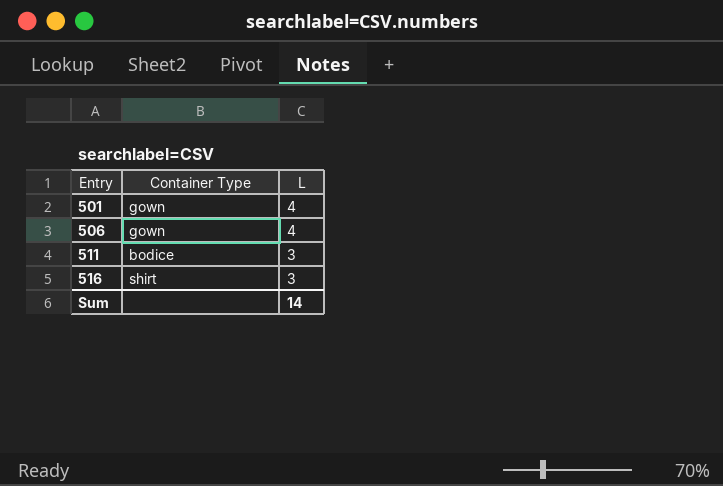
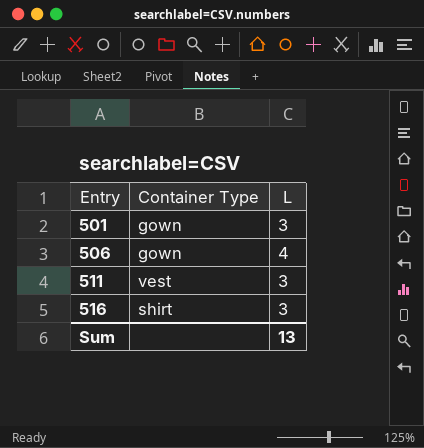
501 | L: 4 -> 3
511 | Container Type: bodice -> vest
Sum | L: 14 -> 13

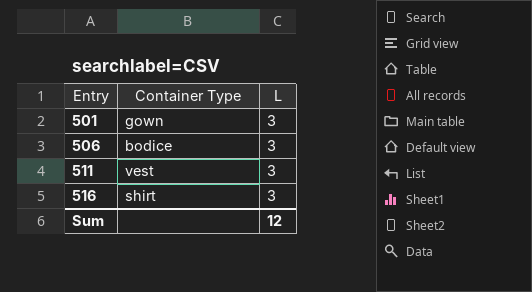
506 | Container Type: gown -> bodice
506 | L: 4 -> 3
Sum | L: 13 -> 12

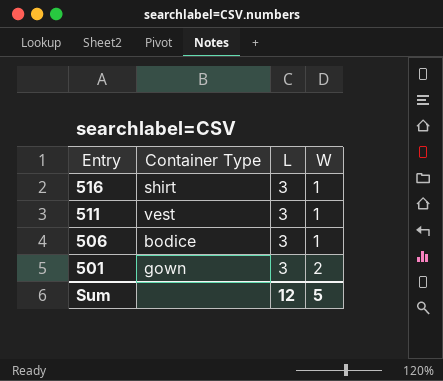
row order: Entry ascending -> Entry descending
column W | position: none -> 4

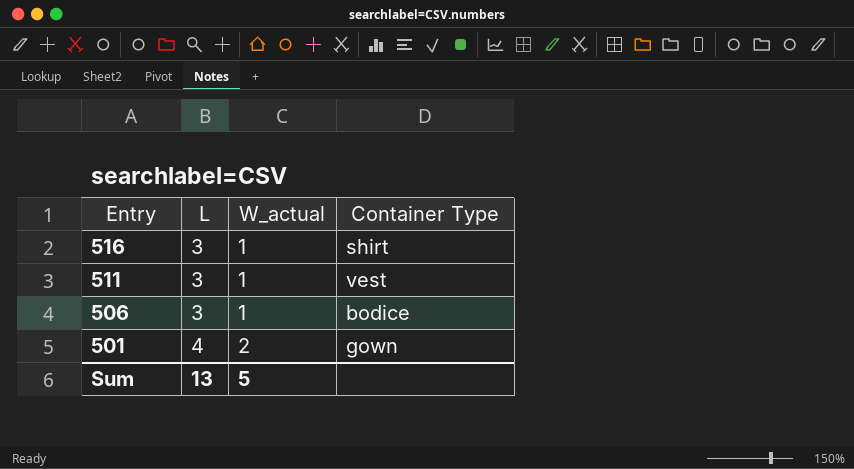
column name: W -> W_actual
column Container Type | position: 2 -> 4
501 | L: 3 -> 4
Sum | L: 12 -> 13

